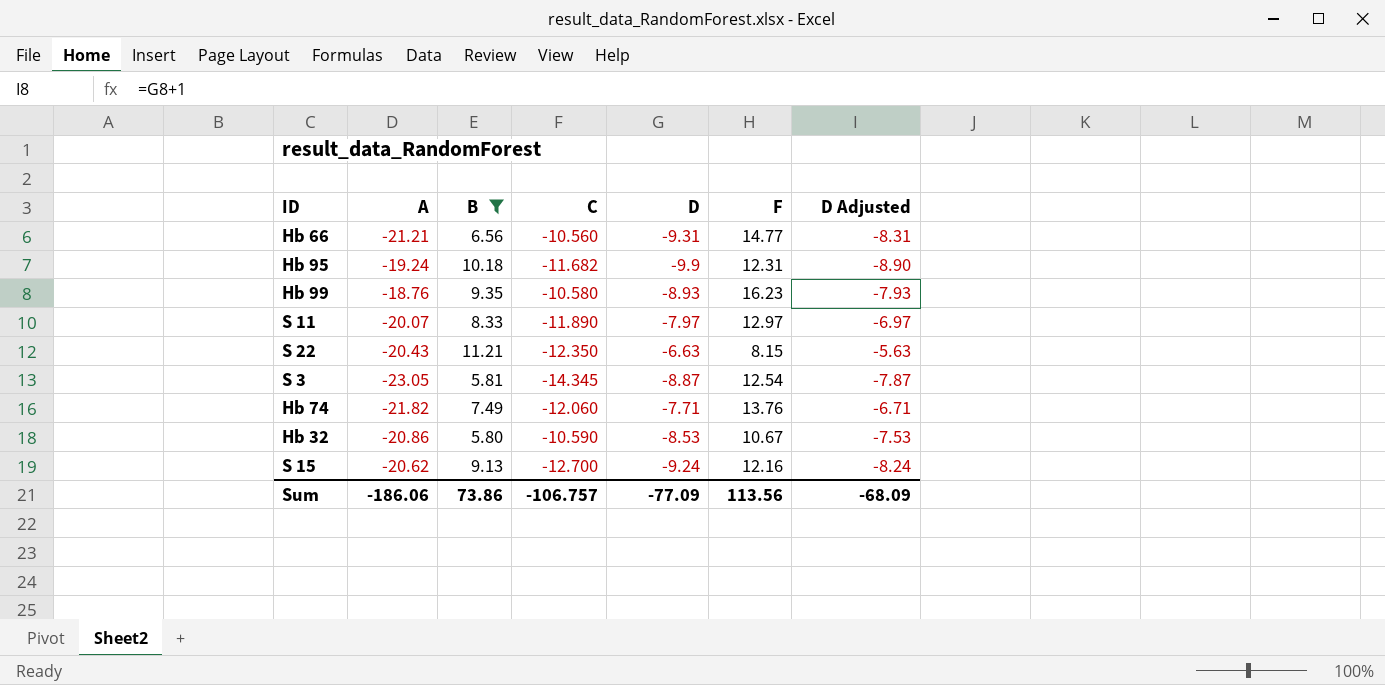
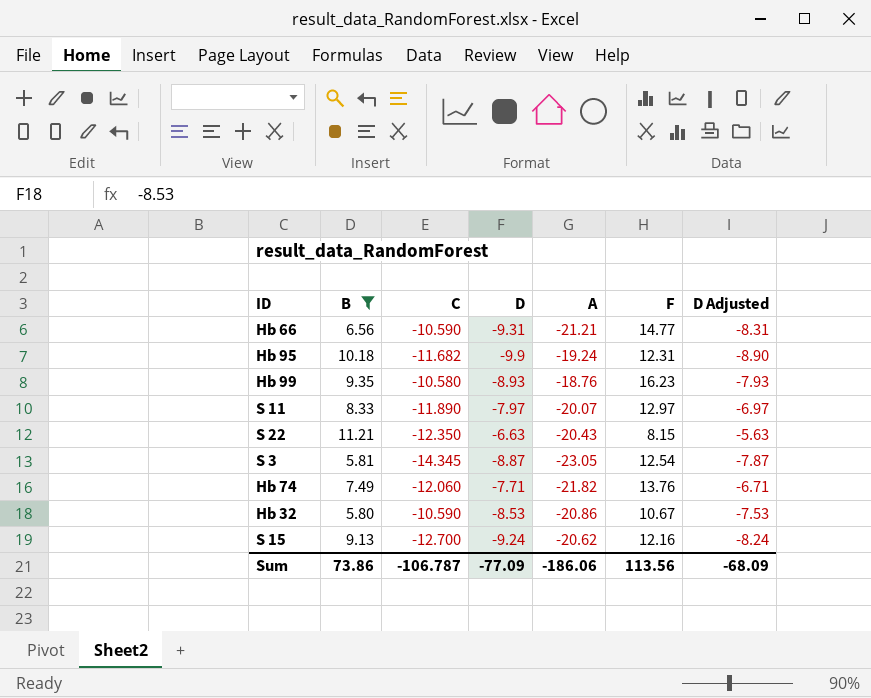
column A | position: 2 -> 5
Hb 66 | C: -10.560 -> -10.590
Sum | C: -106.757 -> -106.787

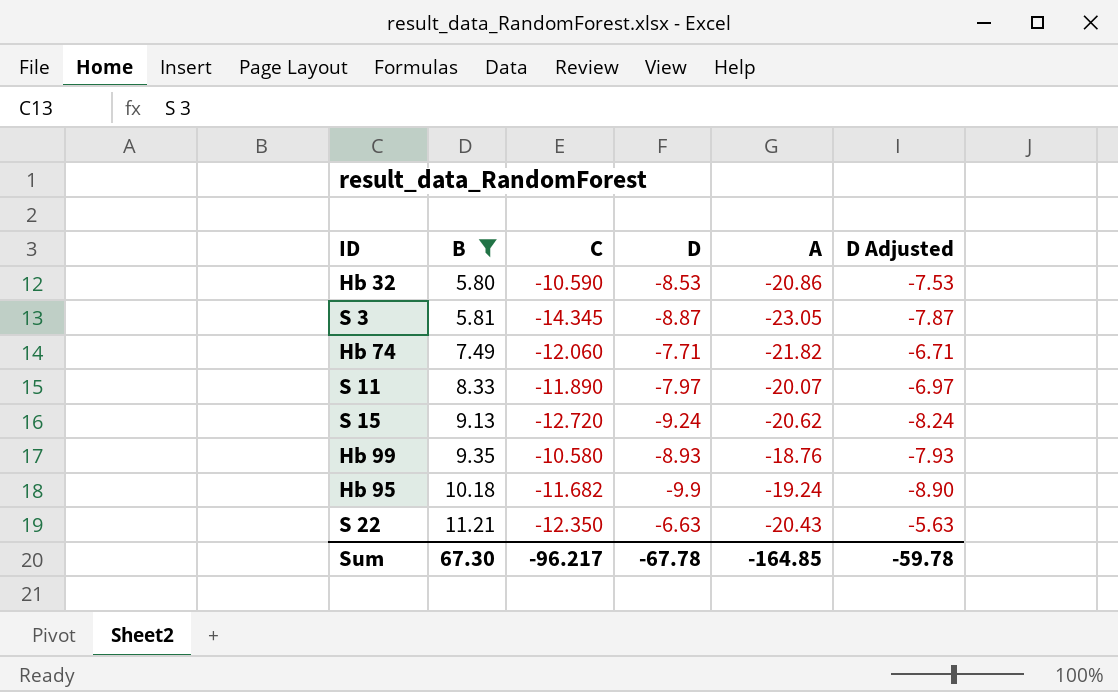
row order: none -> B ascending
column F | position: 6 -> none
row Hb 66: 6.56 | -10.590 | -9.31 | -21.21 | 14.77 | -8.31 -> none
S 15 | C: -12.700 -> -12.720
Sum | B: 73.86 -> 67.30
Sum | C: -106.787 -> -96.217
Sum | D: -77.09 -> -67.78
Sum | A: -186.06 -> -164.85
Sum | D Adjusted: -68.09 -> -59.78

